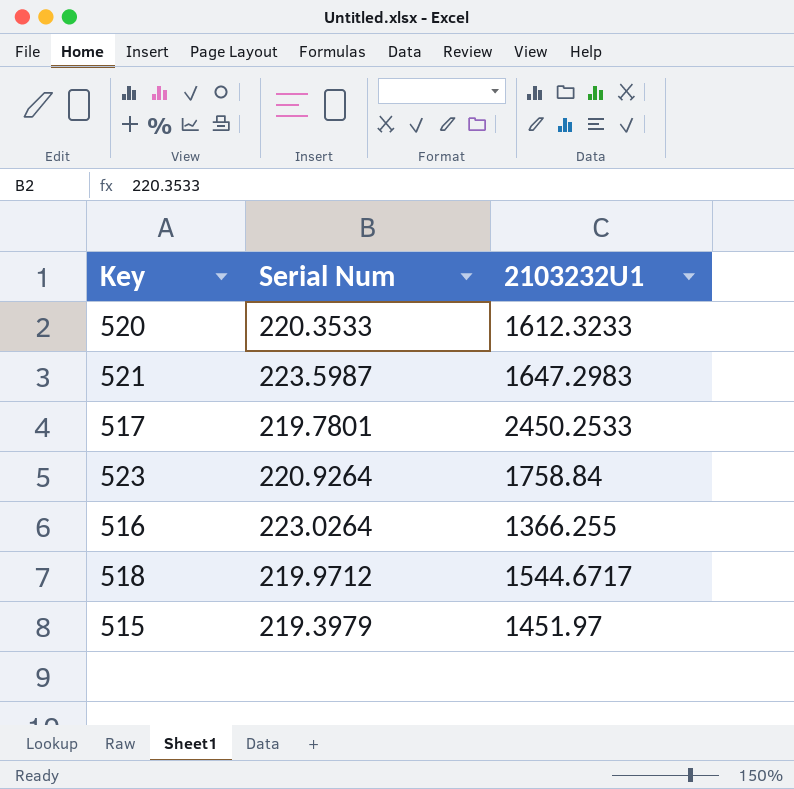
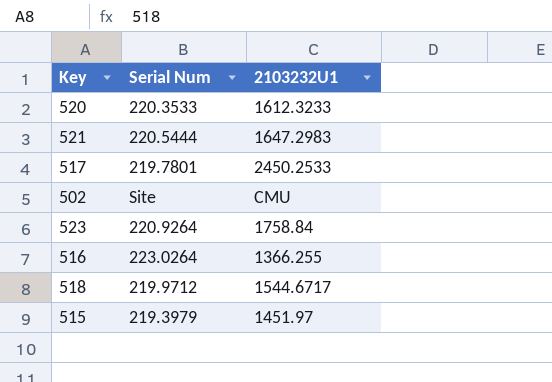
521 | Serial Num: 223.5987 -> 220.5444
row 502: none -> Site | CMU

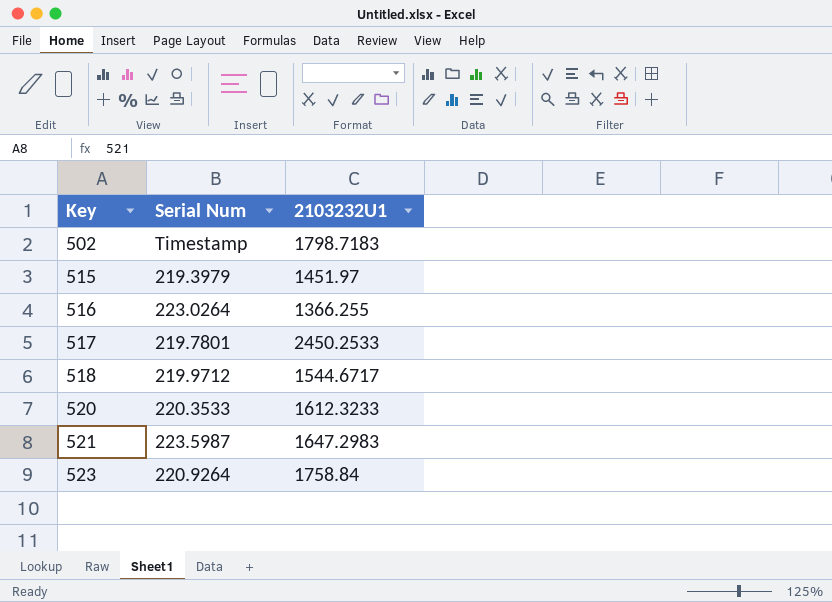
row order: none -> Key ascending
502 | Serial Num: Site -> Timestamp
502 | 2103232U1: CMU -> 1798.7183
521 | Serial Num: 220.5444 -> 223.5987

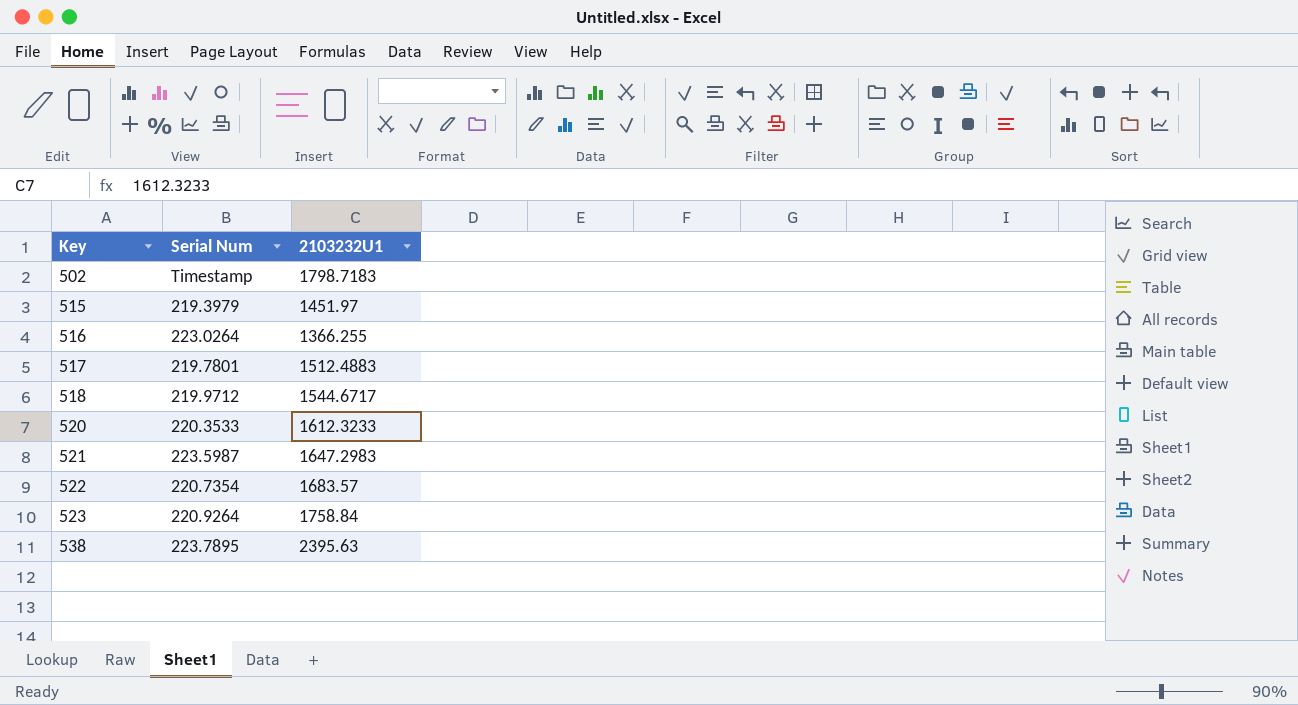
517 | 2103232U1: 2450.2533 -> 1512.4883
row 522: none -> 220.7354 | 1683.57
row 538: none -> 223.7895 | 2395.63

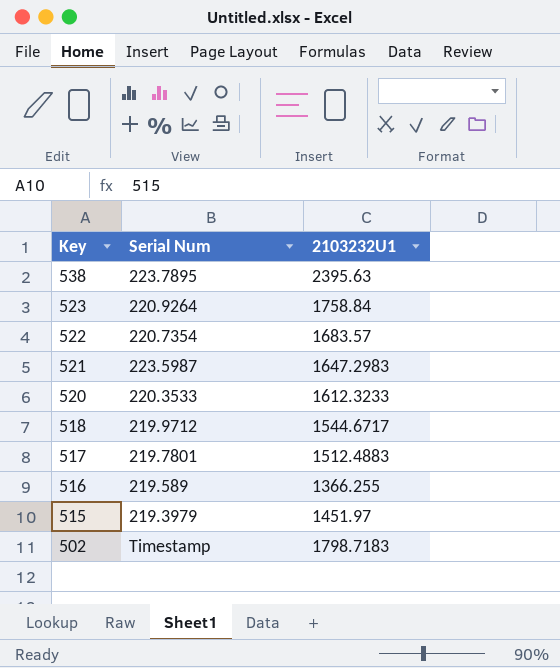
row order: Key ascending -> Key descending
516 | Serial Num: 223.0264 -> 219.589

